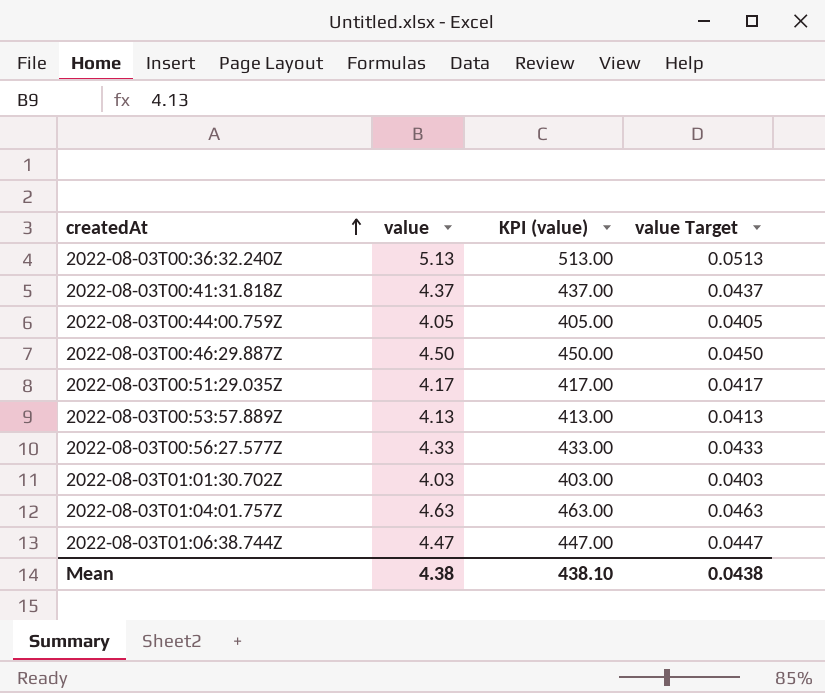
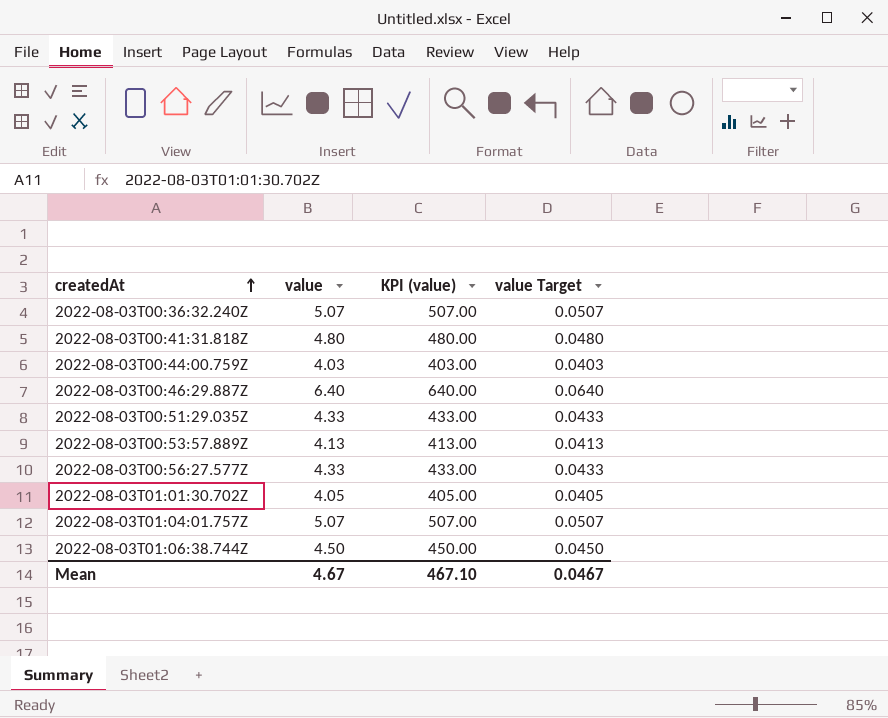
2022-08-03T00:36:32.240Z | value: 5.13 -> 5.07
2022-08-03T00:36:32.240Z | KPI (value): 513.00 -> 507.00
2022-08-03T00:36:32.240Z | value Target: 0.0513 -> 0.0507
2022-08-03T00:41:31.818Z | value: 4.37 -> 4.80
2022-08-03T00:41:31.818Z | KPI (value): 437.00 -> 480.00
2022-08-03T00:41:31.818Z | value Target: 0.0437 -> 0.0480
2022-08-03T00:44:00.759Z | value: 4.05 -> 4.03
2022-08-03T00:44:00.759Z | KPI (value): 405.00 -> 403.00
2022-08-03T00:44:00.759Z | value Target: 0.0405 -> 0.0403
2022-08-03T00:46:29.887Z | value: 4.50 -> 6.40
2022-08-03T00:46:29.887Z | KPI (value): 450.00 -> 640.00
2022-08-03T00:46:29.887Z | value Target: 0.0450 -> 0.0640
2022-08-03T00:51:29.035Z | value: 4.17 -> 4.33
2022-08-03T00:51:29.035Z | KPI (value): 417.00 -> 433.00
2022-08-03T00:51:29.035Z | value Target: 0.0417 -> 0.0433
2022-08-03T01:01:30.702Z | value: 4.03 -> 4.05
2022-08-03T01:01:30.702Z | KPI (value): 403.00 -> 405.00
2022-08-03T01:01:30.702Z | value Target: 0.0403 -> 0.0405
2022-08-03T01:04:01.757Z | value: 4.63 -> 5.07
2022-08-03T01:04:01.757Z | KPI (value): 463.00 -> 507.00
2022-08-03T01:04:01.757Z | value Target: 0.0463 -> 0.0507
2022-08-03T01:06:38.744Z | value: 4.47 -> 4.50
2022-08-03T01:06:38.744Z | KPI (value): 447.00 -> 450.00
2022-08-03T01:06:38.744Z | value Target: 0.0447 -> 0.0450
Mean | value: 4.38 -> 4.67
Mean | KPI (value): 438.10 -> 467.10
Mean | value Target: 0.0438 -> 0.0467

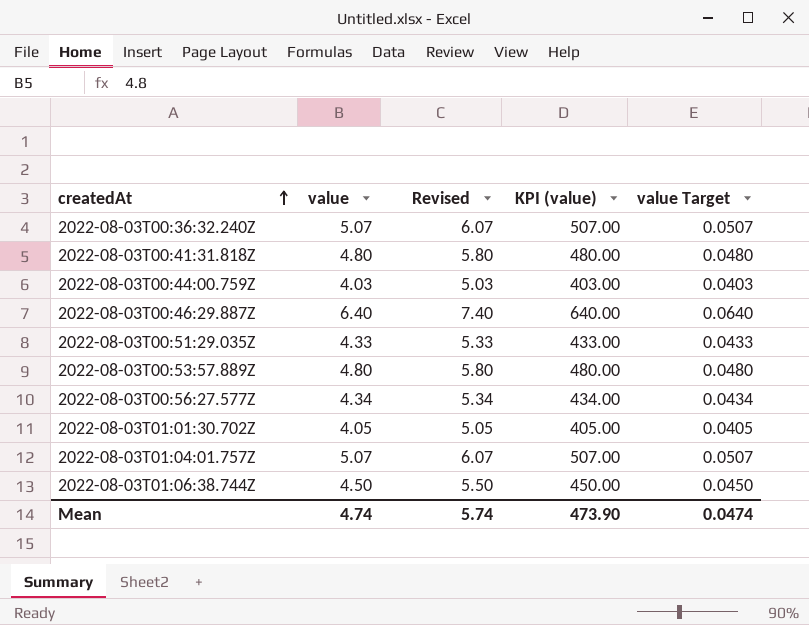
column Revised | formula: none -> [value] + 1
2022-08-03T00:53:57.889Z | value: 4.13 -> 4.80
2022-08-03T00:53:57.889Z | KPI (value): 413.00 -> 480.00
2022-08-03T00:53:57.889Z | value Target: 0.0413 -> 0.0480
2022-08-03T00:56:27.577Z | value: 4.33 -> 4.34
2022-08-03T00:56:27.577Z | KPI (value): 433.00 -> 434.00
2022-08-03T00:56:27.577Z | value Target: 0.0433 -> 0.0434
Mean | value: 4.67 -> 4.74
Mean | KPI (value): 467.10 -> 473.90
Mean | value Target: 0.0467 -> 0.0474

